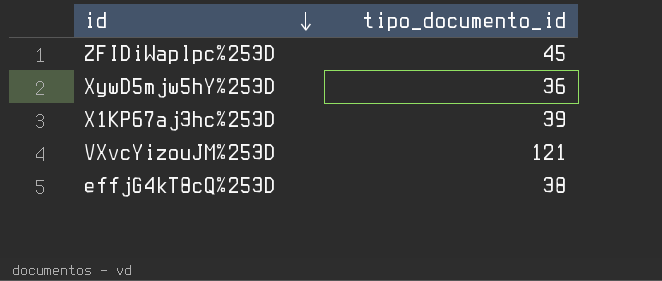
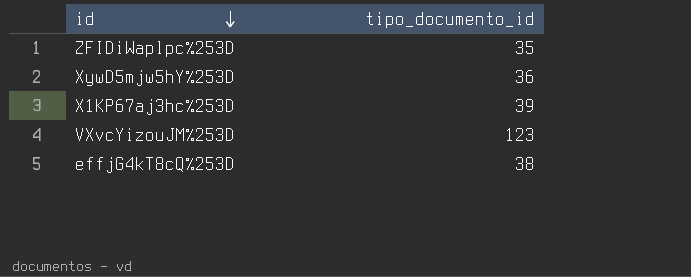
ZFIDiWaplpc%253D | tipo_documento_id: 45 -> 35
VXvcYizouJM%253D | tipo_documento_id: 121 -> 123

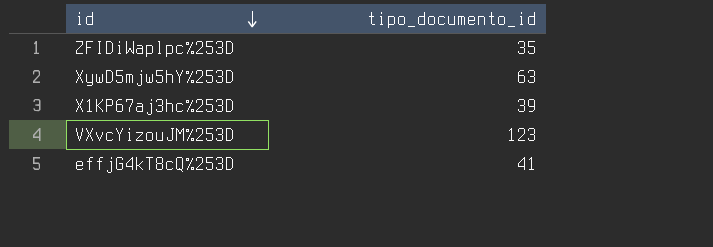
XywD5mjw5hY%253D | tipo_documento_id: 36 -> 63
effjG4kT8cQ%253D | tipo_documento_id: 38 -> 41

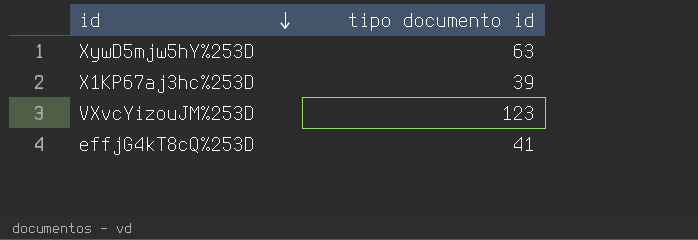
column name: tipo_documento_id -> tipo documento id
row ZFIDiWaplpc%253D: 35 -> none

